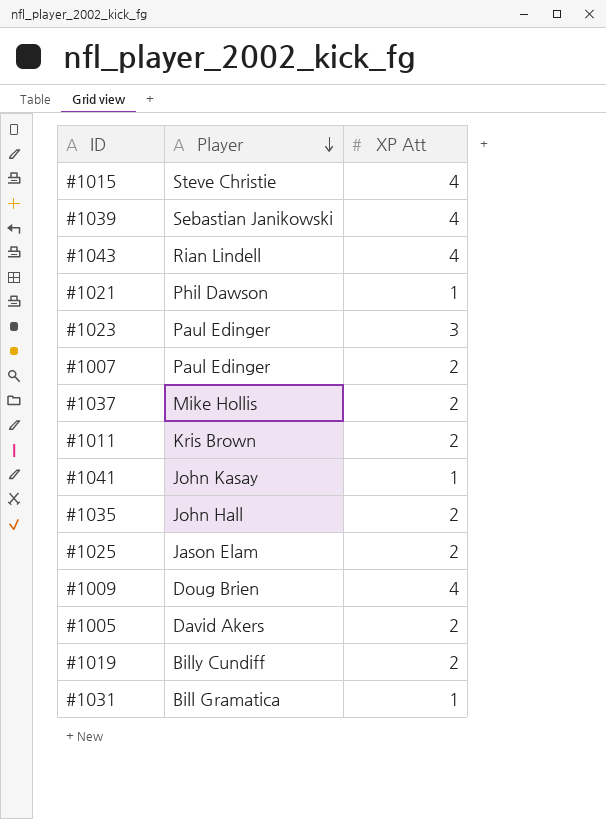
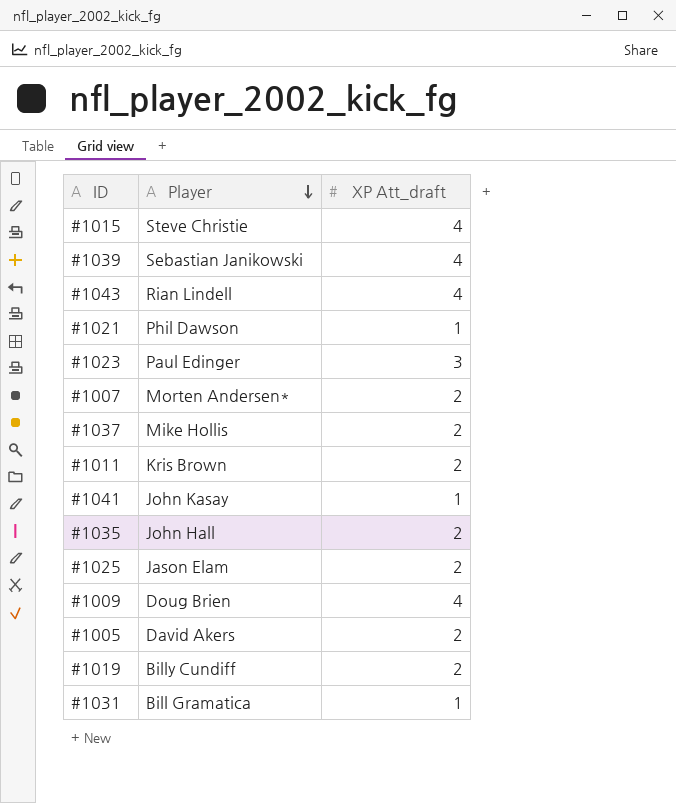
column name: XP Att -> XP Att_draft
#1007 | Player: Paul Edinger -> Morten Andersen*

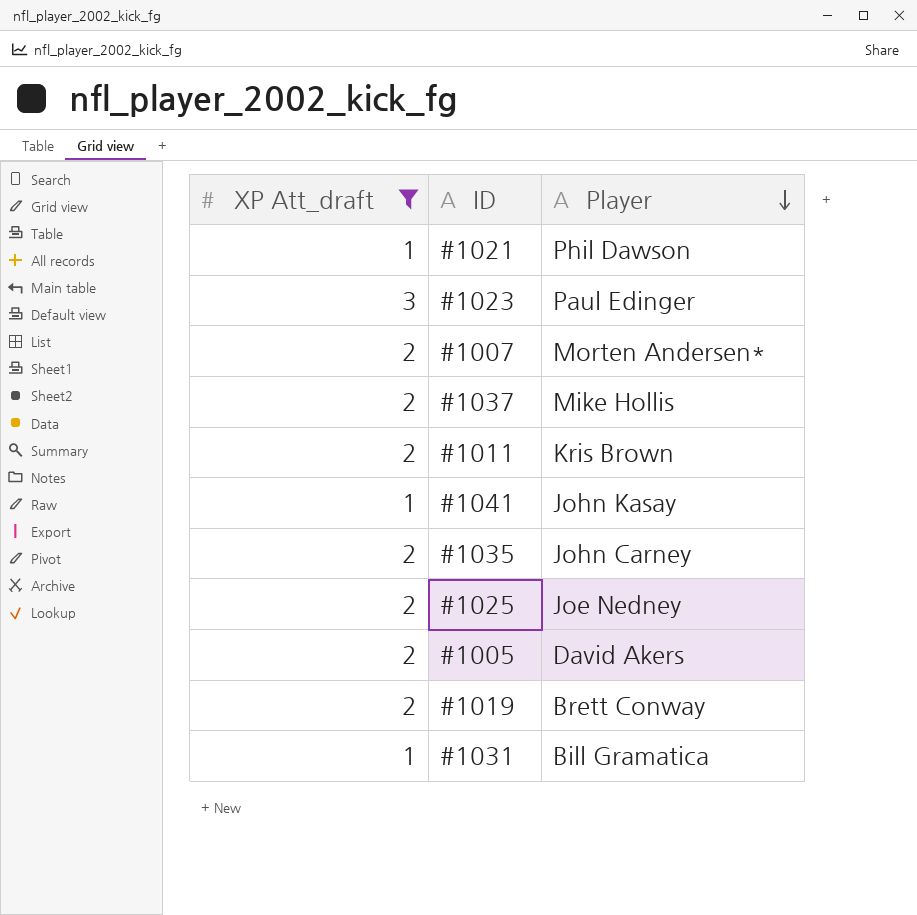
filter: none -> XP Att_draft != 4
column XP Att_draft | position: 3 -> 1
#1035 | Player: John Hall -> John Carney
#1025 | Player: Jason Elam -> Joe Nedney
#1019 | Player: Billy Cundiff -> Brett Conway

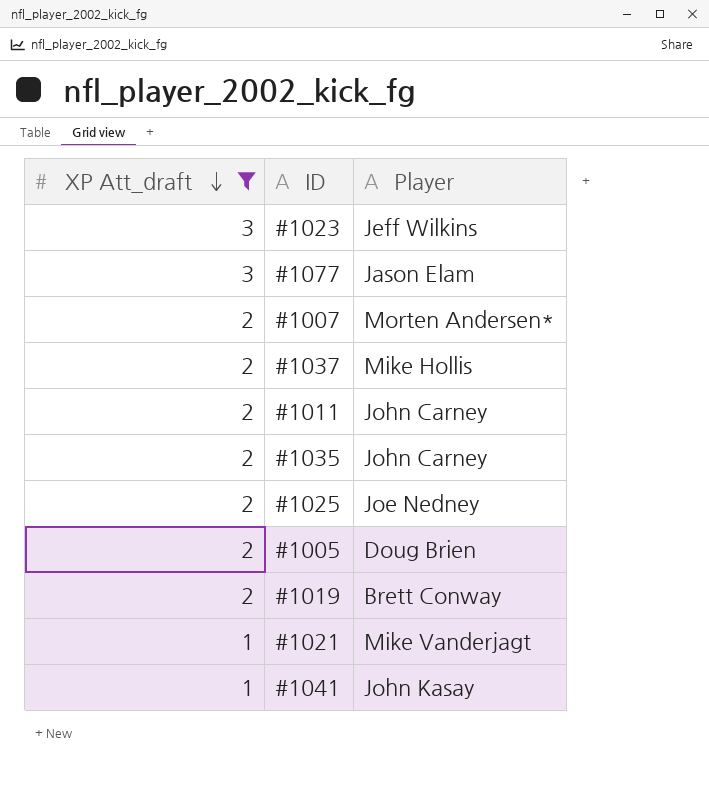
row order: Player descending -> XP Att_draft descending
row #1031: 1 | Bill Gramatica -> none
#1023 | Player: Paul Edinger -> Jeff Wilkins
row #1077: none -> 3 | Jason Elam
#1011 | Player: Kris Brown -> John Carney
#1005 | Player: David Akers -> Doug Brien
#1021 | Player: Phil Dawson -> Mike Vanderjagt

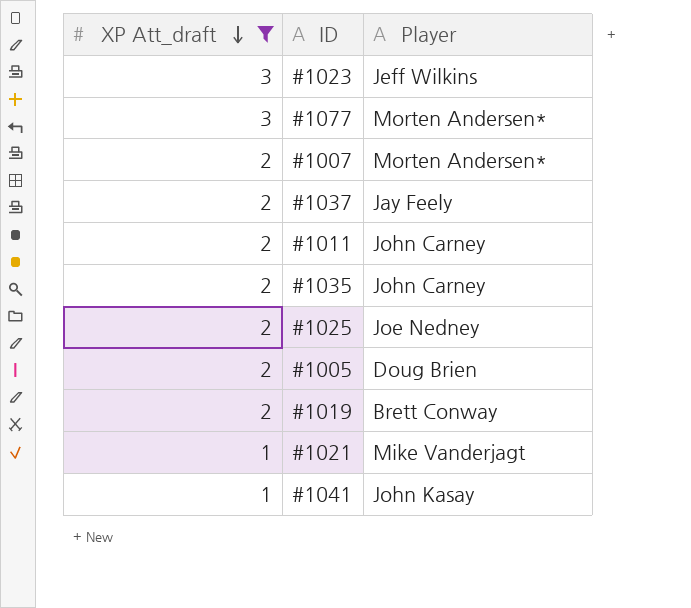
#1077 | Player: Jason Elam -> Morten Andersen*
#1037 | Player: Mike Hollis -> Jay Feely

